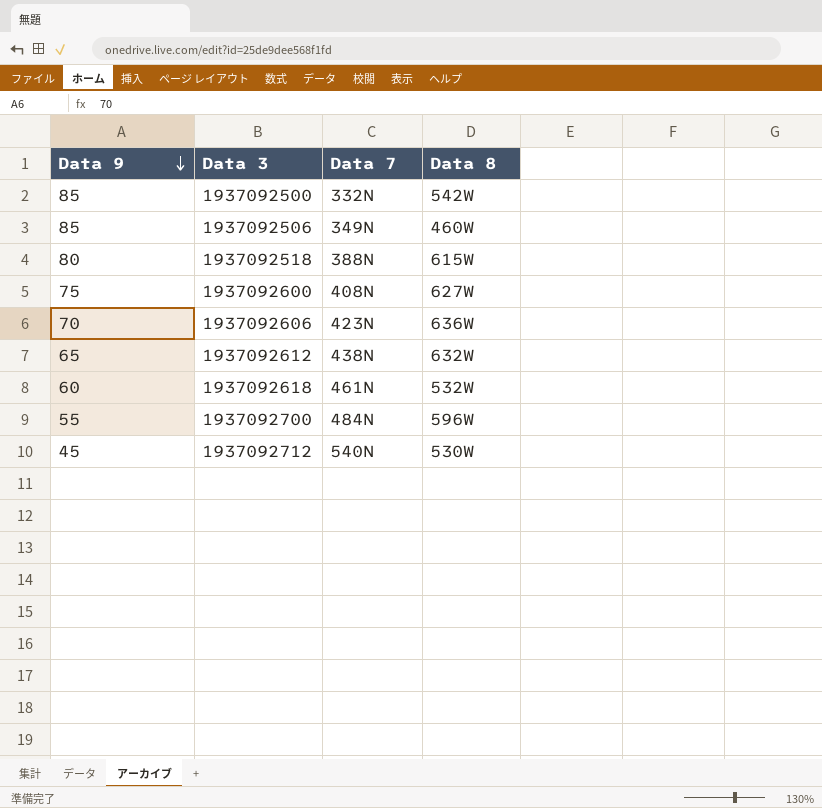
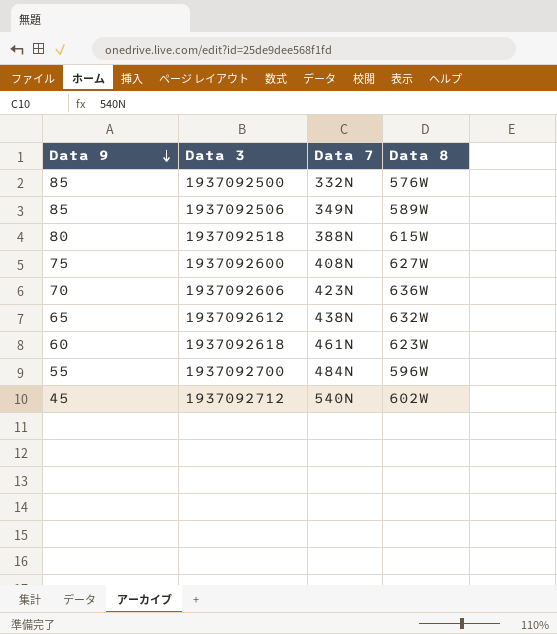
1937092500 | Data 8: 542W -> 576W
1937092506 | Data 8: 460W -> 589W
1937092618 | Data 8: 532W -> 623W
1937092712 | Data 8: 530W -> 602W

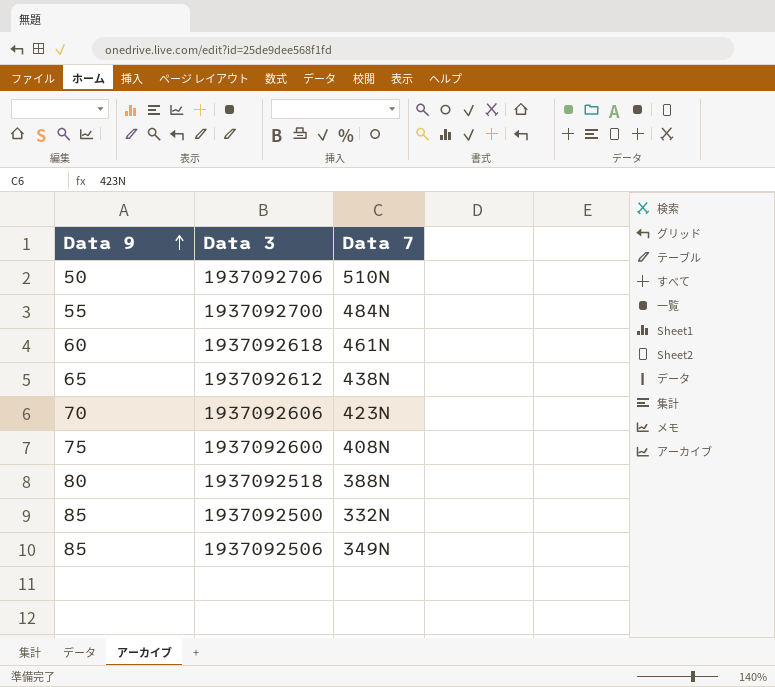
row order: Data 9 descending -> Data 9 ascending
column Data 8 | position: 4 -> none
row 1937092712: 45 | 540N | 602W -> none
row 1937092706: none -> 50 | 510N

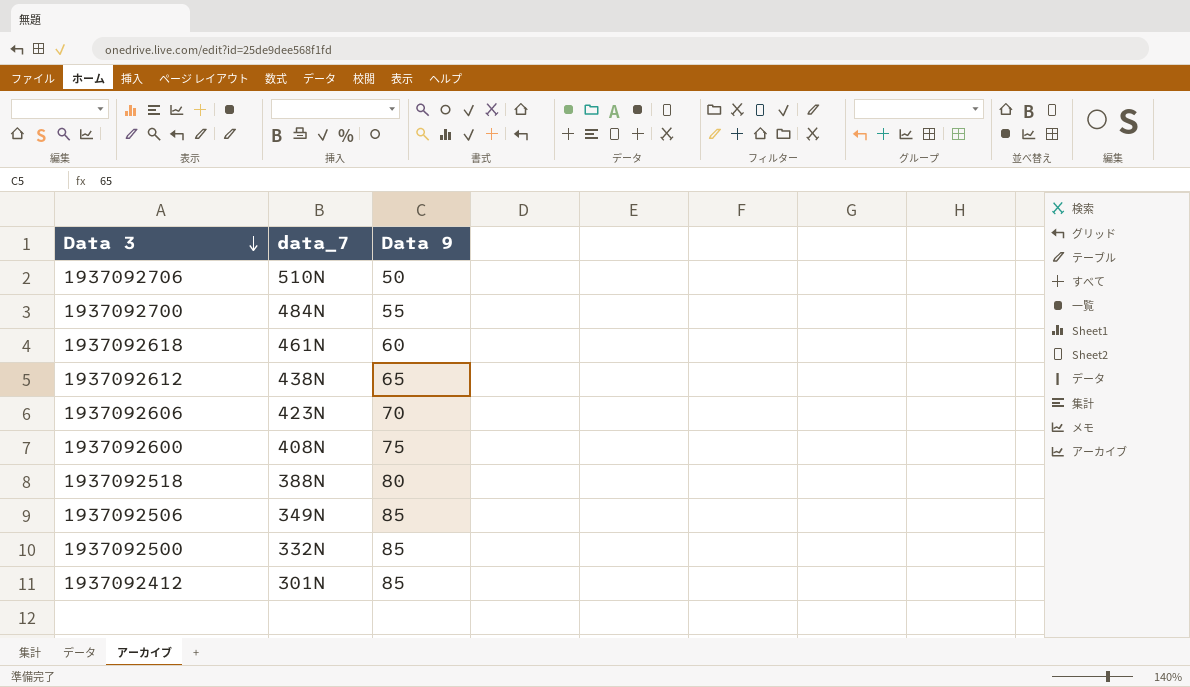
row order: Data 9 ascending -> Data 3 descending
column name: Data 7 -> data_7
column Data 9 | position: 1 -> 3
row 1937092412: none -> 301N | 85

